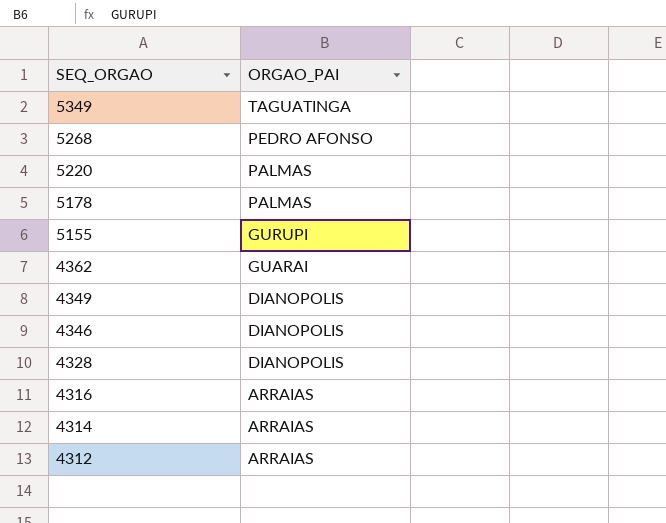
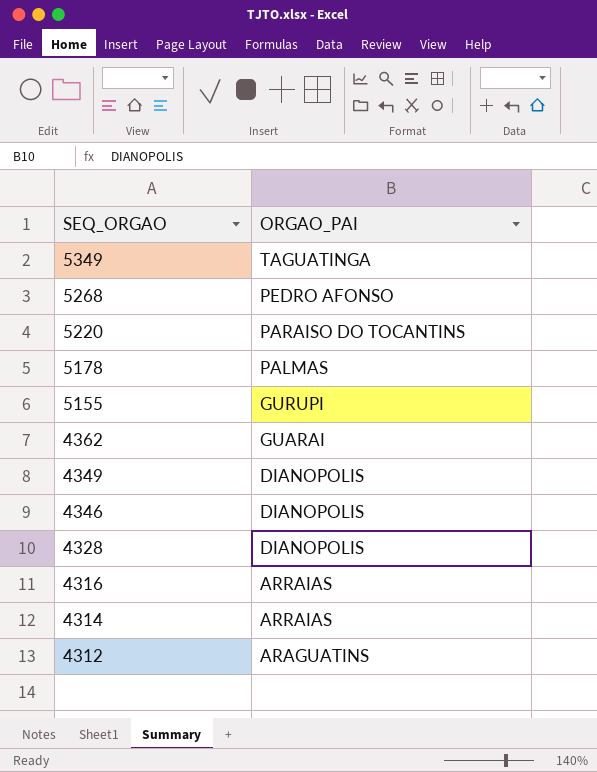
5220 | ORGAO_PAI: PALMAS -> PARAISO DO TOCANTINS
4312 | ORGAO_PAI: ARRAIAS -> ARAGUATINS

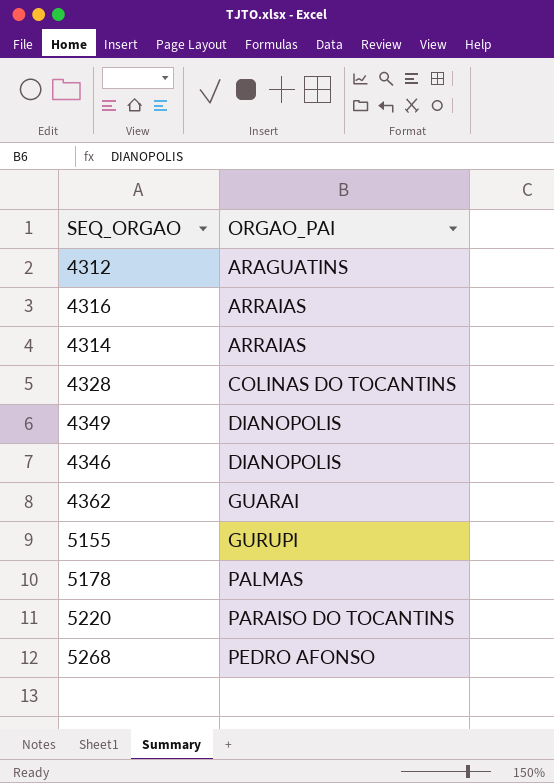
row order: SEQ_ORGAO descending -> ORGAO_PAI ascending
row 5349: TAGUATINGA -> none
4328 | ORGAO_PAI: DIANOPOLIS -> COLINAS DO TOCANTINS

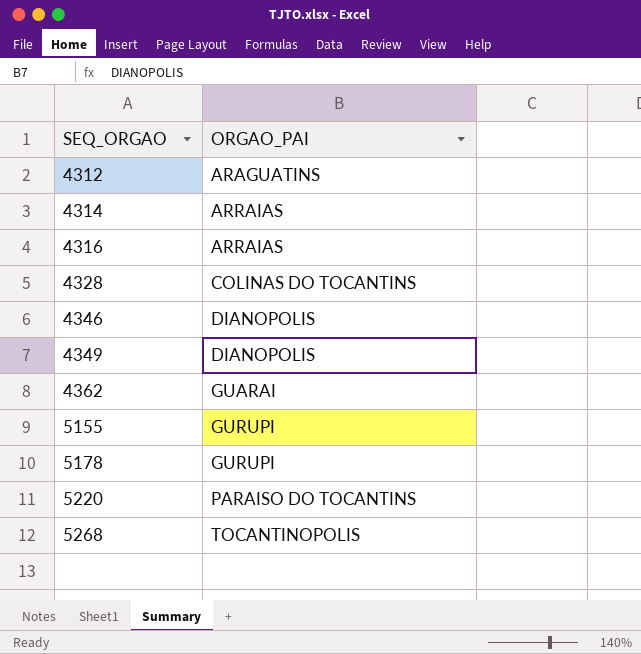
row order: ORGAO_PAI ascending -> SEQ_ORGAO ascending
5178 | ORGAO_PAI: PALMAS -> GURUPI
5268 | ORGAO_PAI: PEDRO AFONSO -> TOCANTINOPOLIS

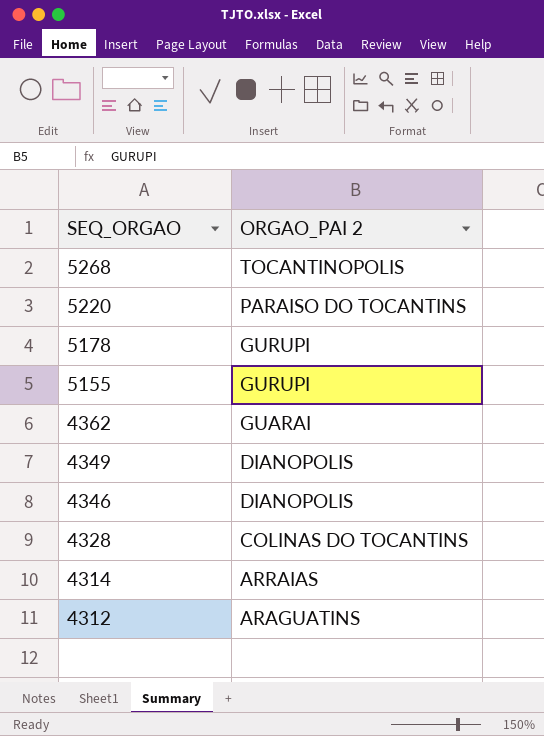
row order: SEQ_ORGAO ascending -> SEQ_ORGAO descending
column name: ORGAO_PAI -> ORGAO_PAI 2
row 4316: ARRAIAS -> none

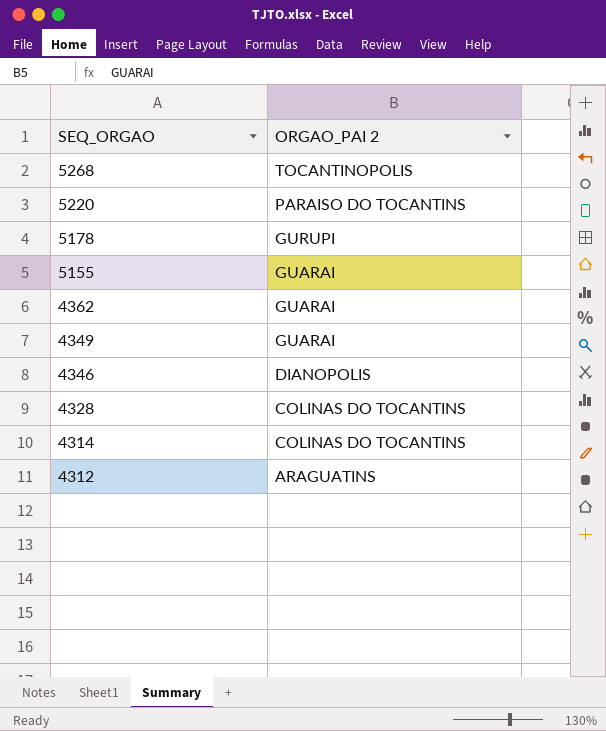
5155 | ORGAO_PAI 2: GURUPI -> GUARAI
4349 | ORGAO_PAI 2: DIANOPOLIS -> GUARAI
4314 | ORGAO_PAI 2: ARRAIAS -> COLINAS DO TOCANTINS

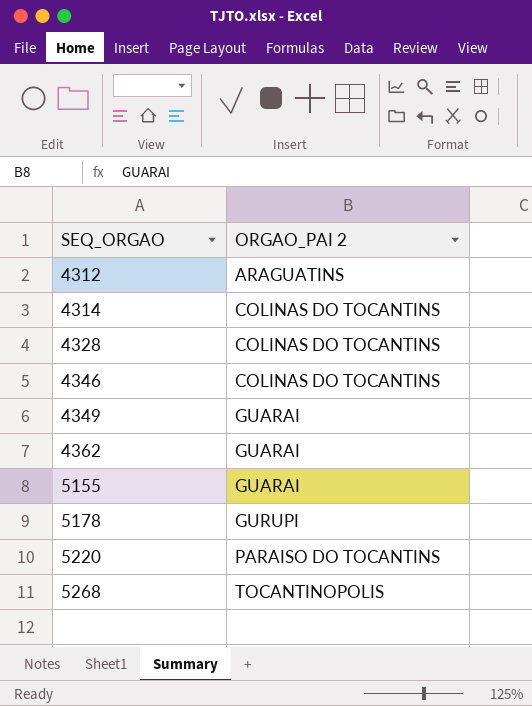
row order: SEQ_ORGAO descending -> SEQ_ORGAO ascending
4346 | ORGAO_PAI 2: DIANOPOLIS -> COLINAS DO TOCANTINS

